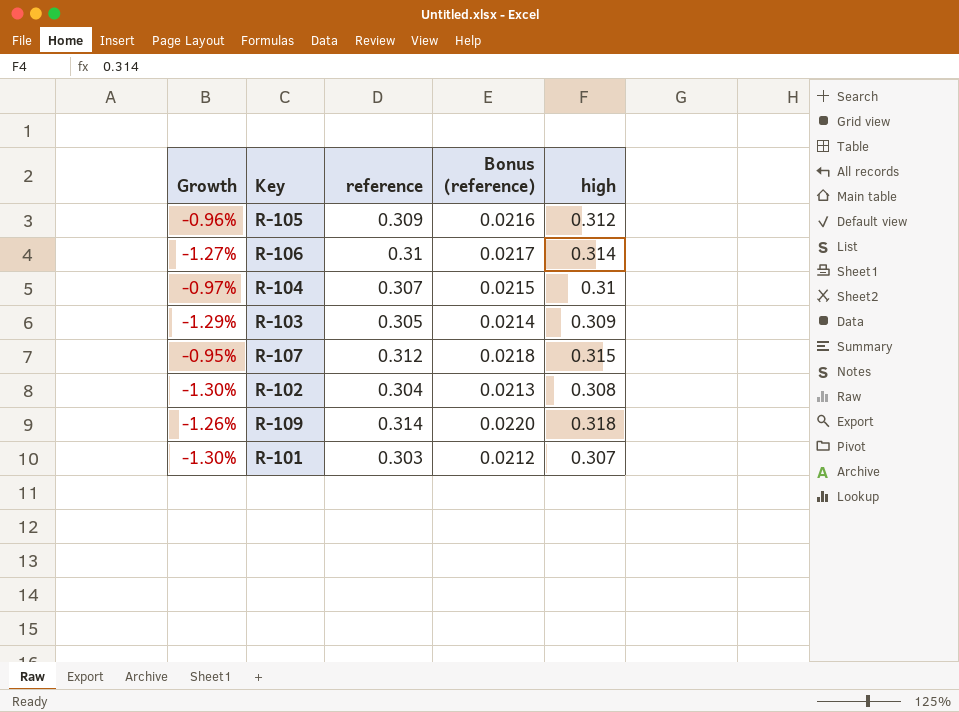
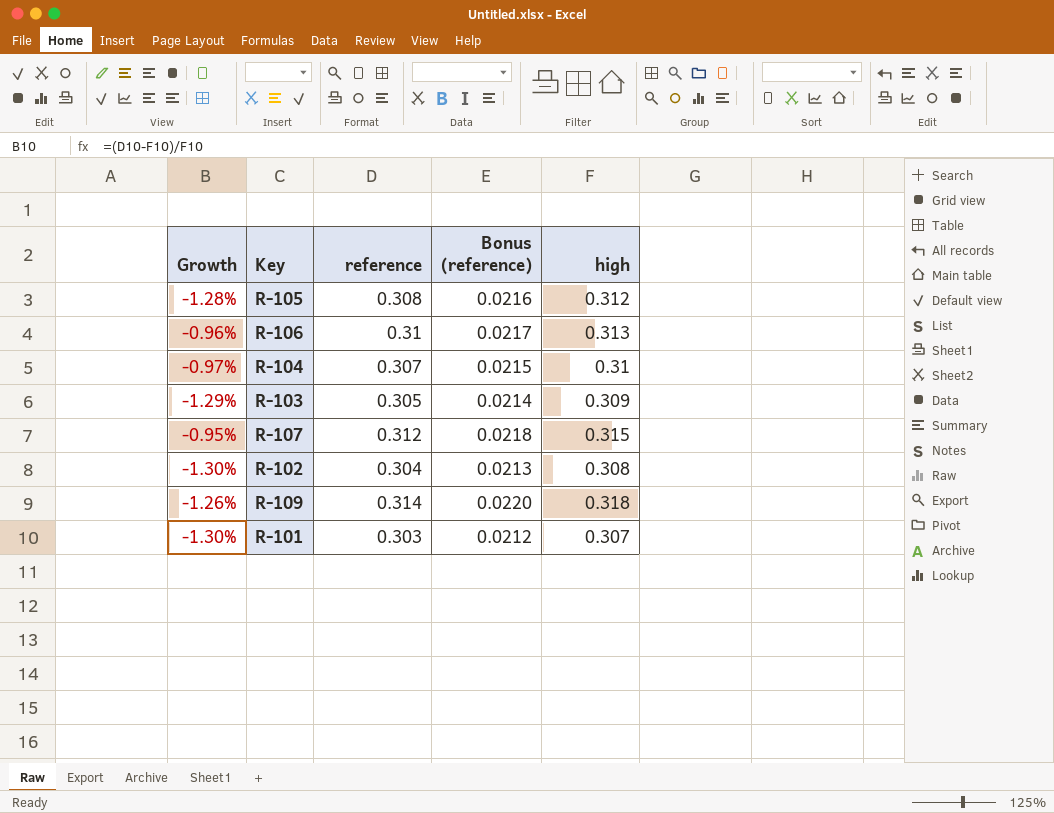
R-105 | Growth: -0.96% -> -1.28%
R-105 | reference: 0.309 -> 0.308
R-106 | Growth: -1.27% -> -0.96%
R-106 | high: 0.314 -> 0.313

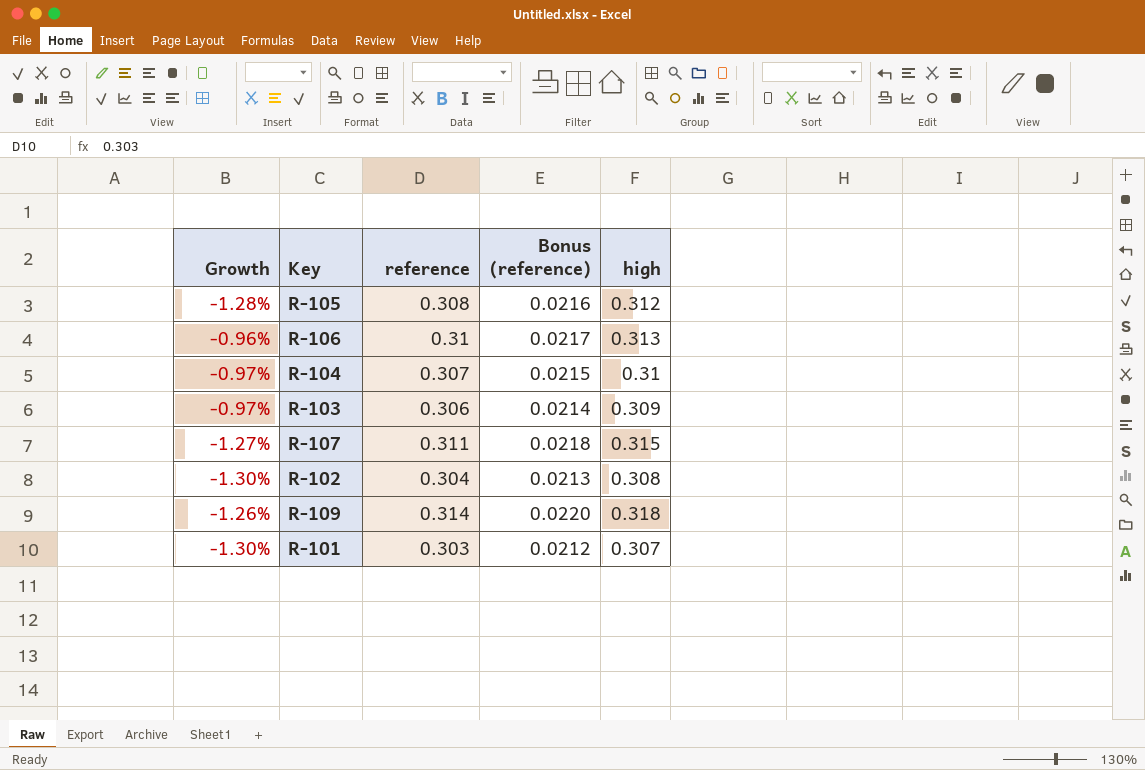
R-103 | Growth: -1.29% -> -0.97%
R-103 | reference: 0.305 -> 0.306
R-107 | Growth: -0.95% -> -1.27%
R-107 | reference: 0.312 -> 0.311

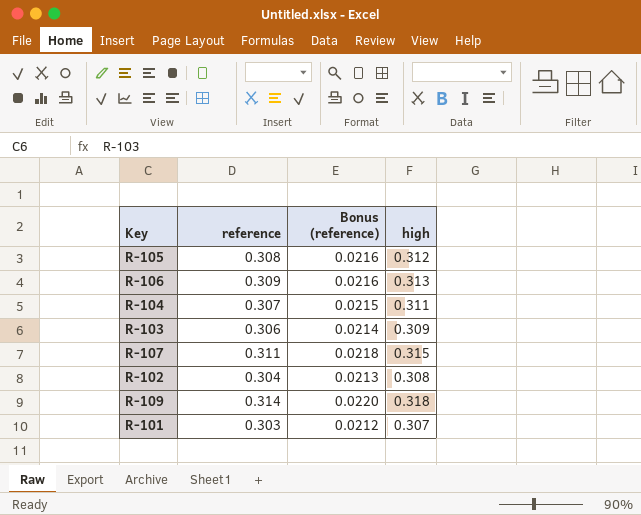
column Growth | formula: ([reference] - [high]) / [high] -> none
R-106 | reference: 0.31 -> 0.309
R-106 | Bonus (reference): 0.0217 -> 0.0216
R-104 | high: 0.31 -> 0.311

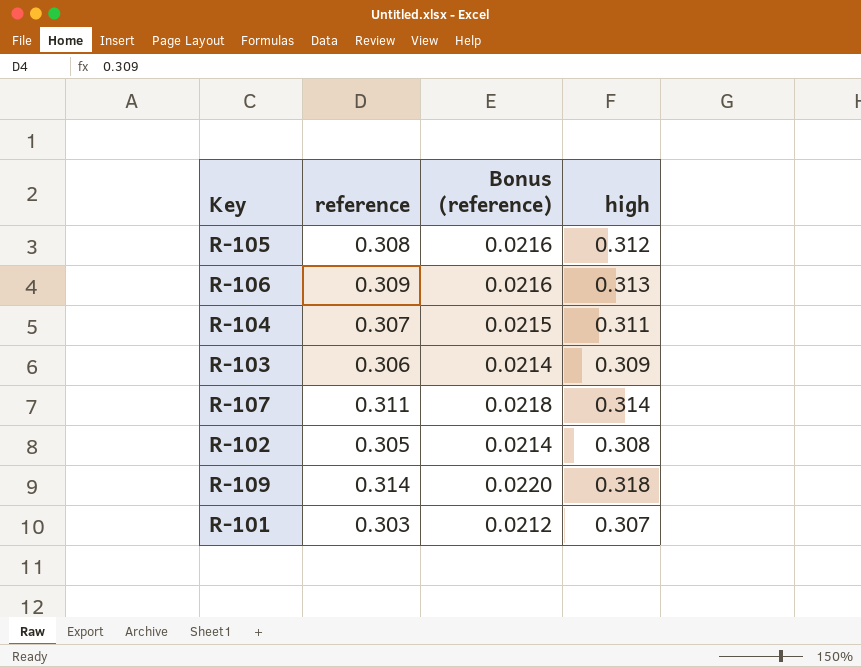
R-107 | high: 0.315 -> 0.314
R-102 | reference: 0.304 -> 0.305
R-102 | Bonus (reference): 0.0213 -> 0.0214

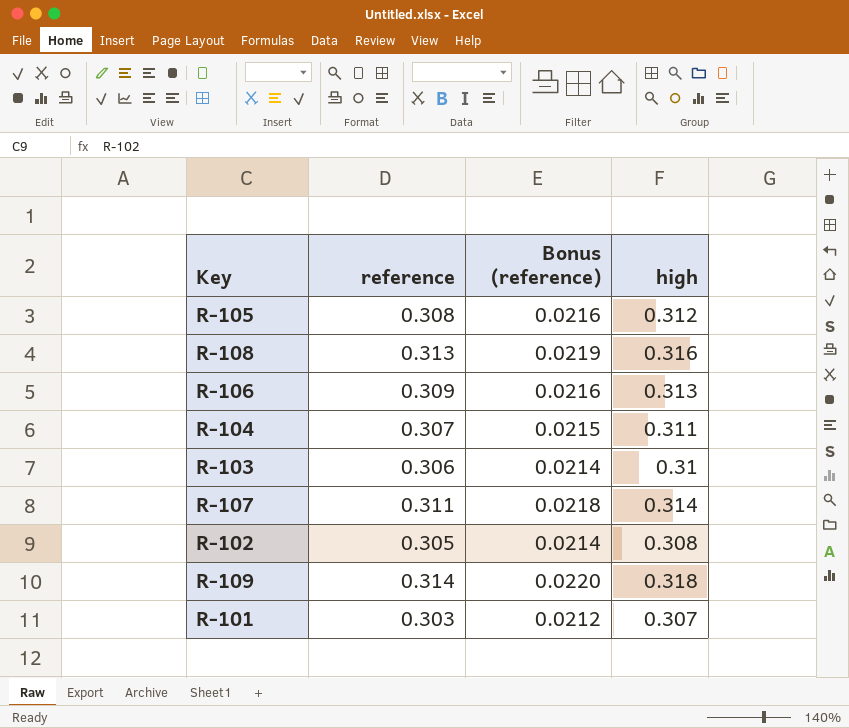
row R-108: none -> 0.313 | 0.0219 | 0.316
R-103 | high: 0.309 -> 0.31

